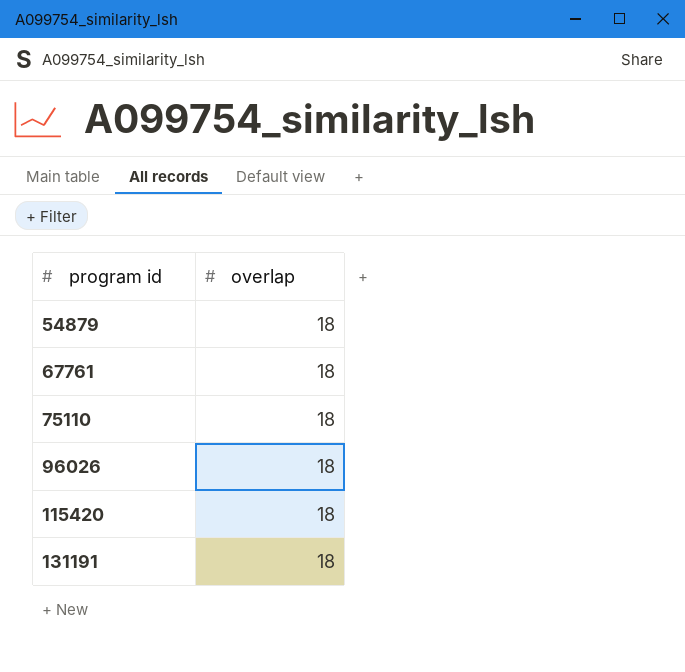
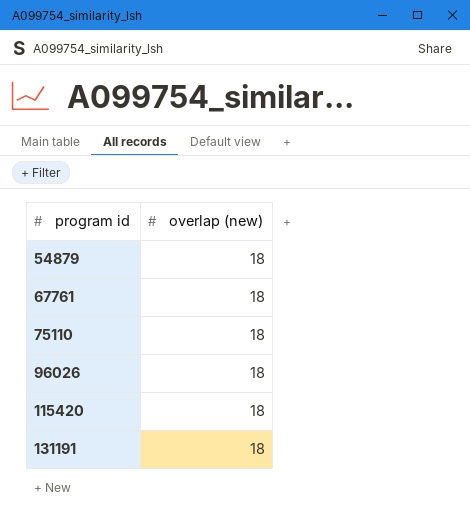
column name: overlap -> overlap (new)

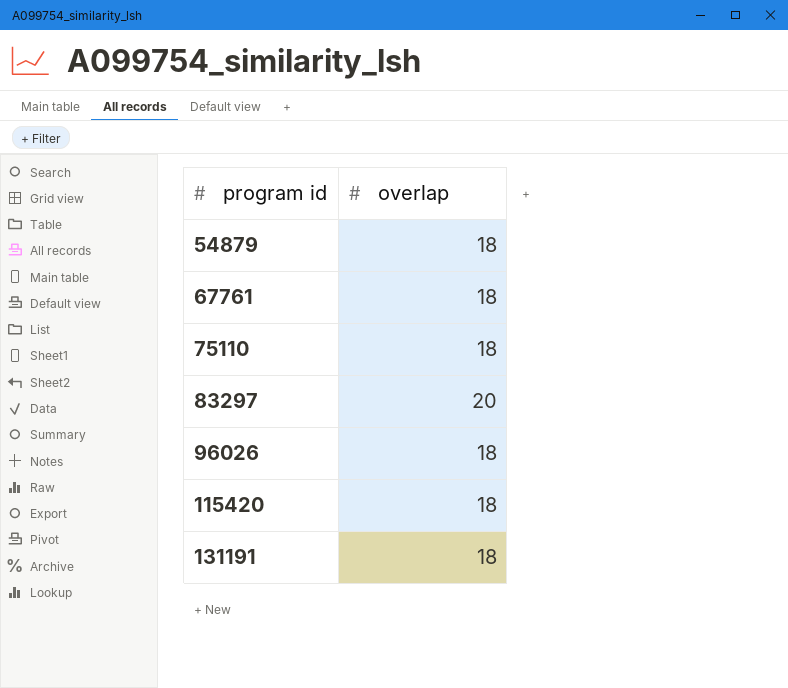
column name: overlap (new) -> overlap
row 83297: none -> 20

